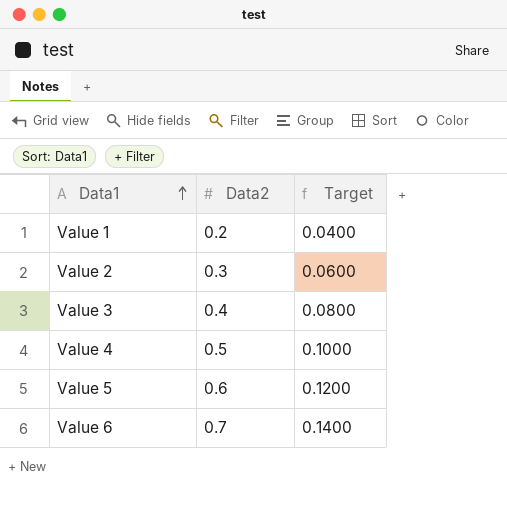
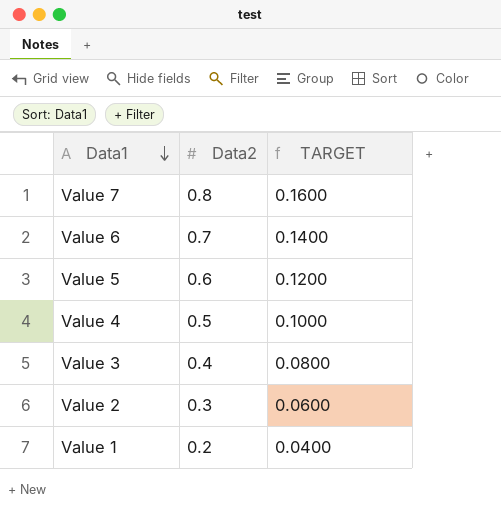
row order: Data1 ascending -> Data1 descending
column name: Target -> TARGET
row Value 7: none -> 0.8 | 0.1600

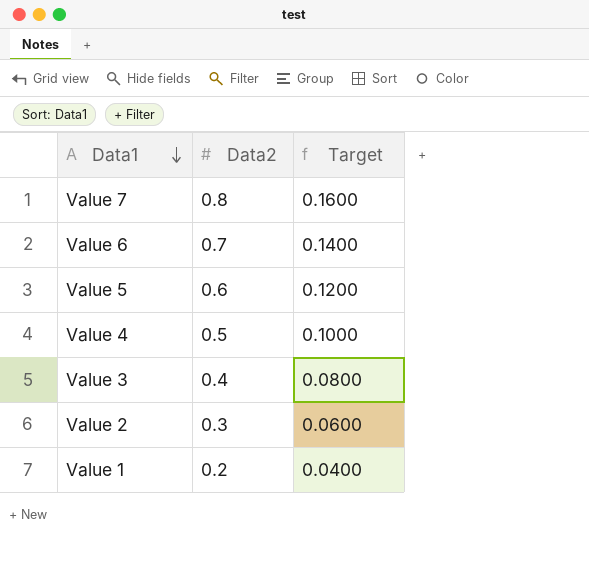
column name: TARGET -> Target

